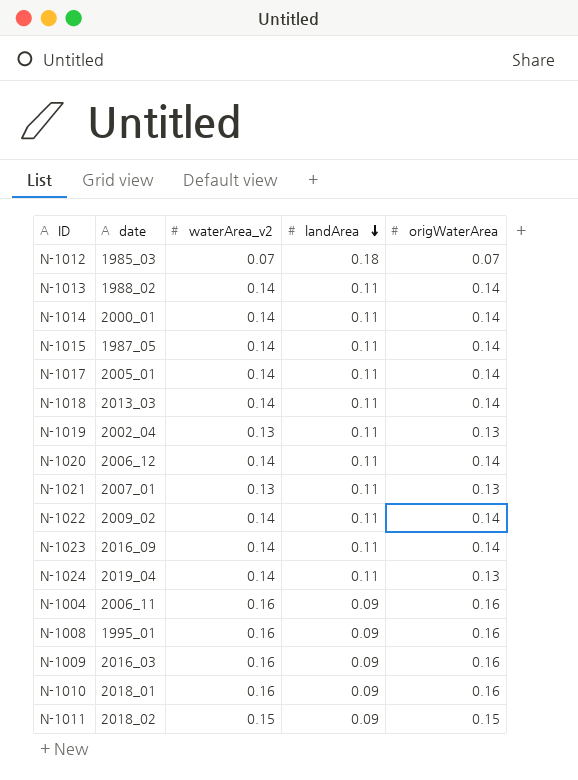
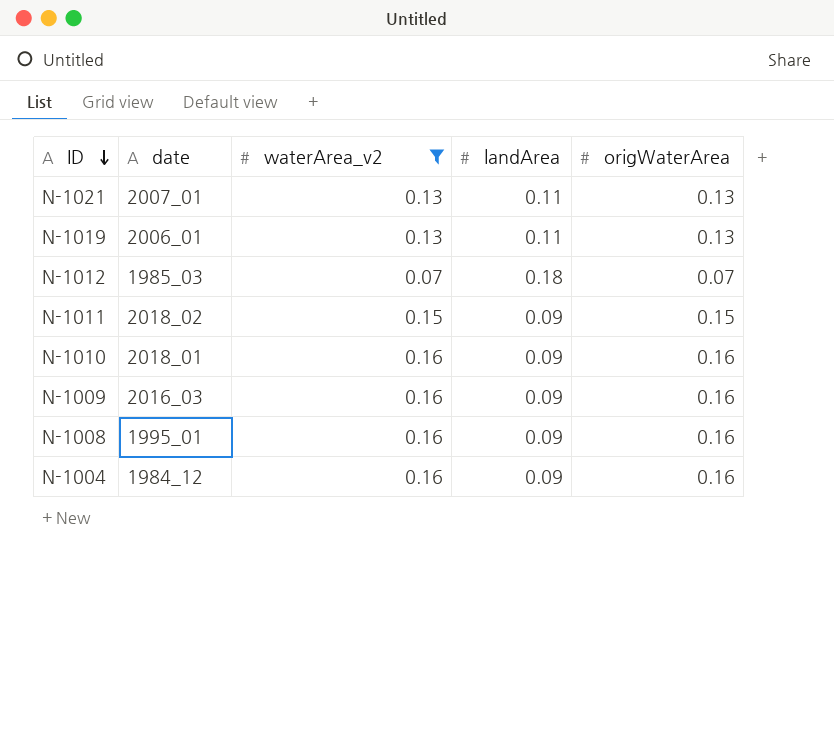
filter: none -> waterArea_v2 != 0.14
row order: landArea descending -> ID descending
N-1019 | date: 2002_04 -> 2006_01
N-1004 | date: 2006_11 -> 1984_12

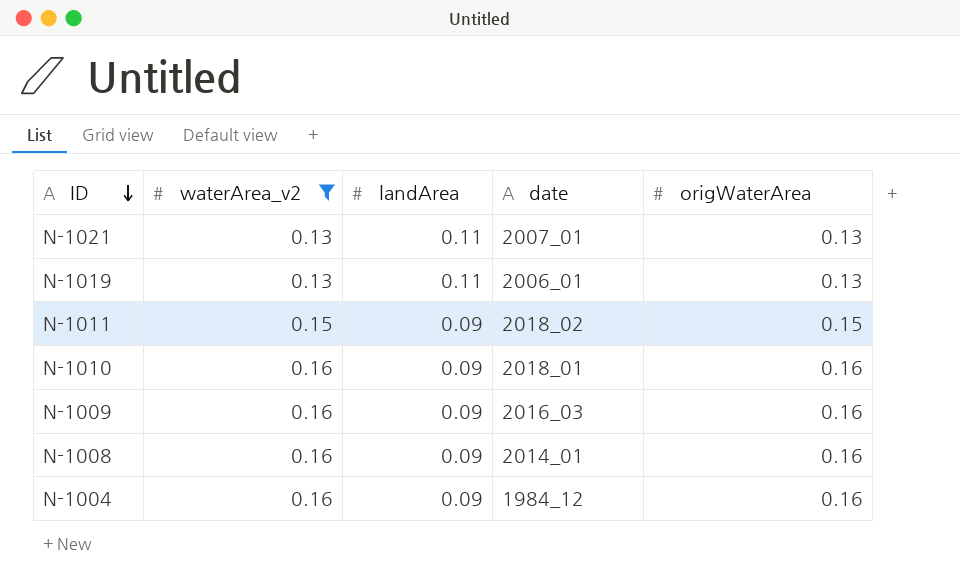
column date | position: 2 -> 4
row N-1012: 1985_03 | 0.07 | 0.18 | 0.07 -> none
N-1008 | date: 1995_01 -> 2014_01

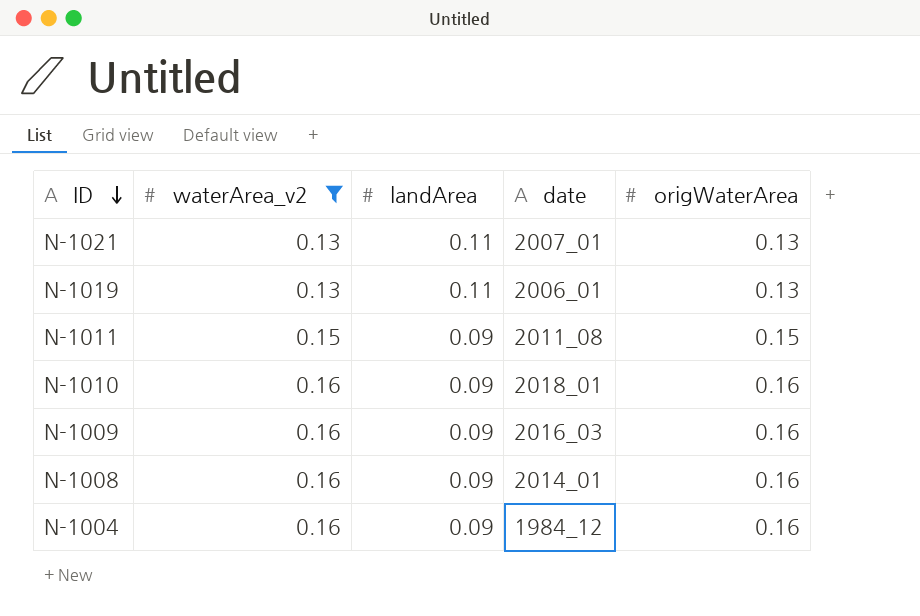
N-1011 | date: 2018_02 -> 2011_08

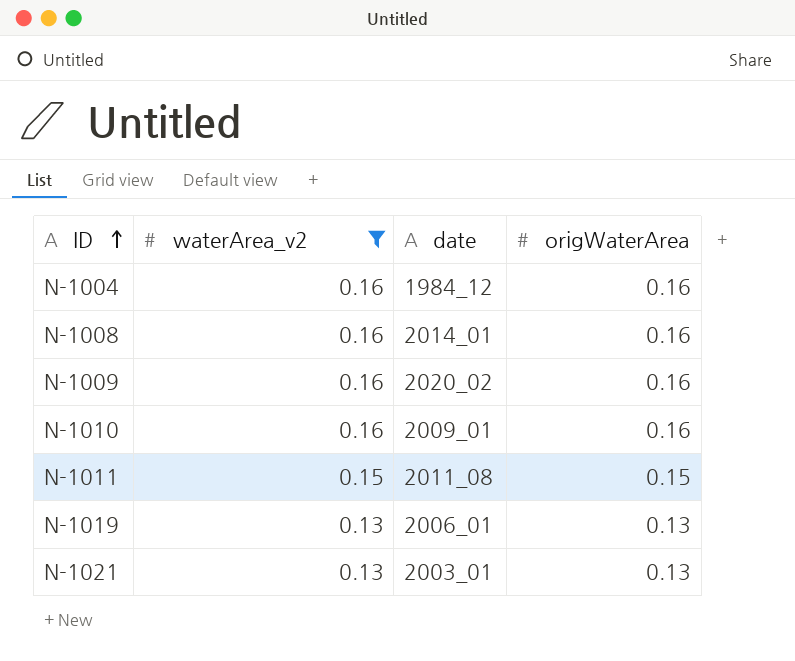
row order: ID descending -> ID ascending
column landArea | position: 3 -> none
N-1009 | date: 2016_03 -> 2020_02
N-1010 | date: 2018_01 -> 2009_01
N-1021 | date: 2007_01 -> 2003_01

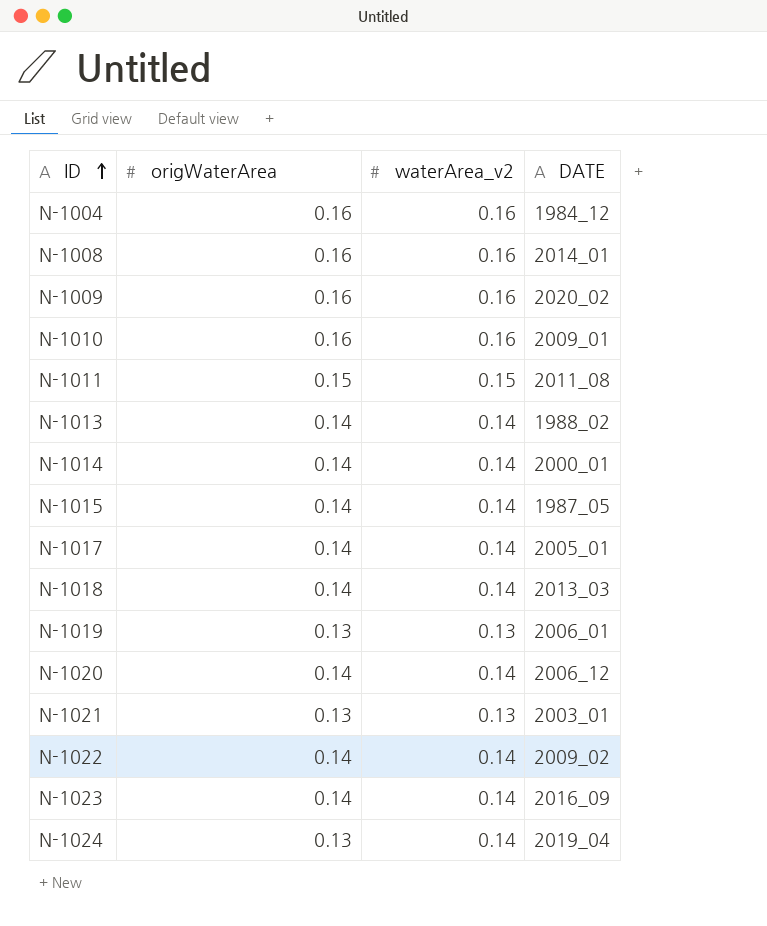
filter: waterArea_v2 != 0.14 -> none
column origWaterArea | position: 4 -> 2
column name: date -> DATE

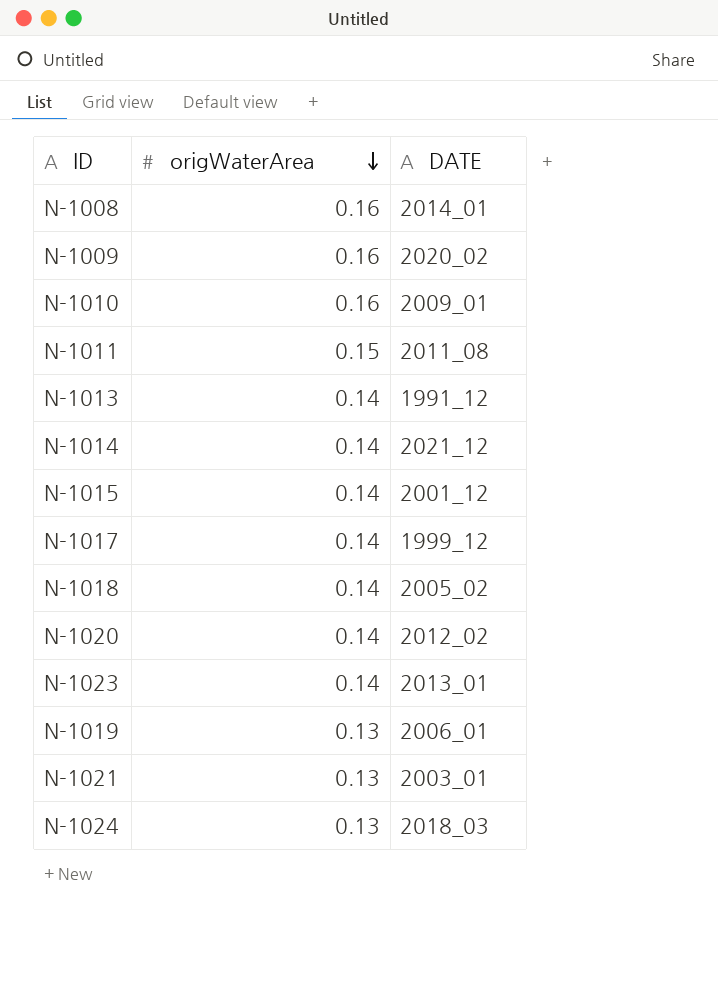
row order: ID ascending -> origWaterArea descending
column waterArea_v2 | position: 3 -> none
row N-1004: 0.16 | 0.16 | 1984_12 -> none
row N-1022: 0.14 | 0.14 | 2009_02 -> none
N-1013 | DATE: 1988_02 -> 1991_12
N-1014 | DATE: 2000_01 -> 2021_12
N-1015 | DATE: 1987_05 -> 2001_12
N-1017 | DATE: 2005_01 -> 1999_12
N-1018 | DATE: 2013_03 -> 2005_02
N-1020 | DATE: 2006_12 -> 2012_02
N-1023 | DATE: 2016_09 -> 2013_01
N-1024 | DATE: 2019_04 -> 2018_03

